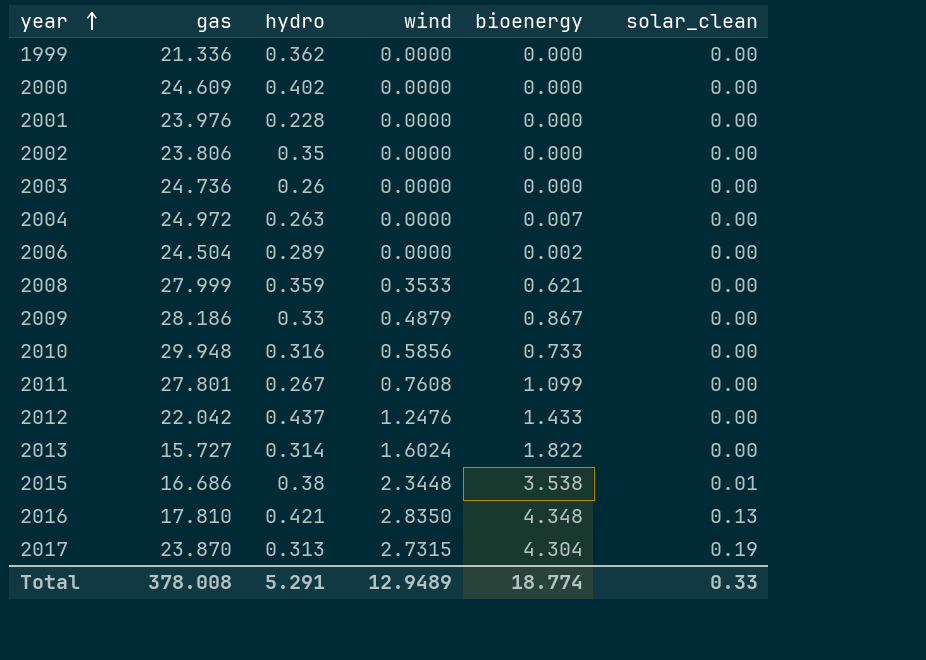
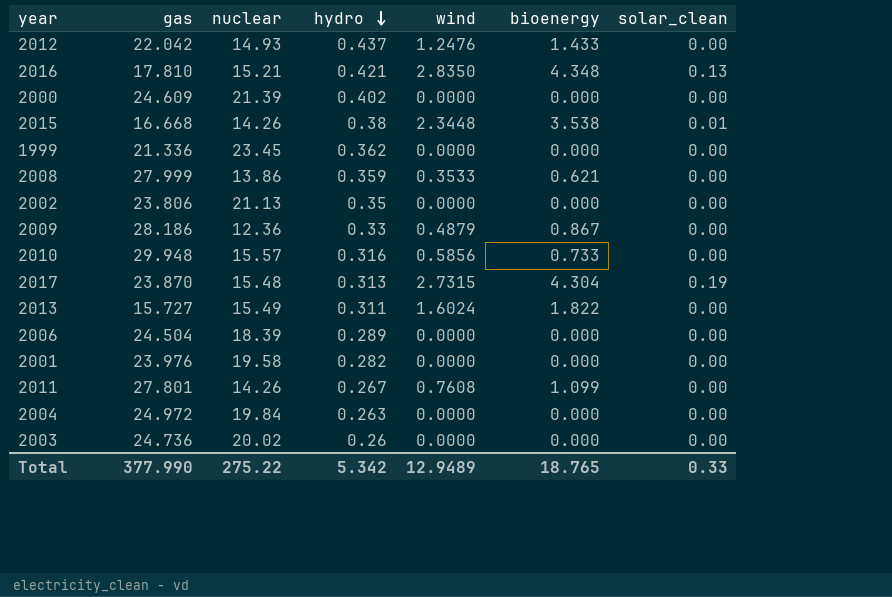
row order: year ascending -> hydro descending
column nuclear | position: none -> 3
2015 | gas: 16.686 -> 16.668
2013 | hydro: 0.314 -> 0.311
2006 | bioenergy: 0.002 -> 0.000
2001 | hydro: 0.228 -> 0.282
2004 | bioenergy: 0.007 -> 0.000
Total | gas: 378.008 -> 377.990
Total | hydro: 5.291 -> 5.342
Total | bioenergy: 18.774 -> 18.765

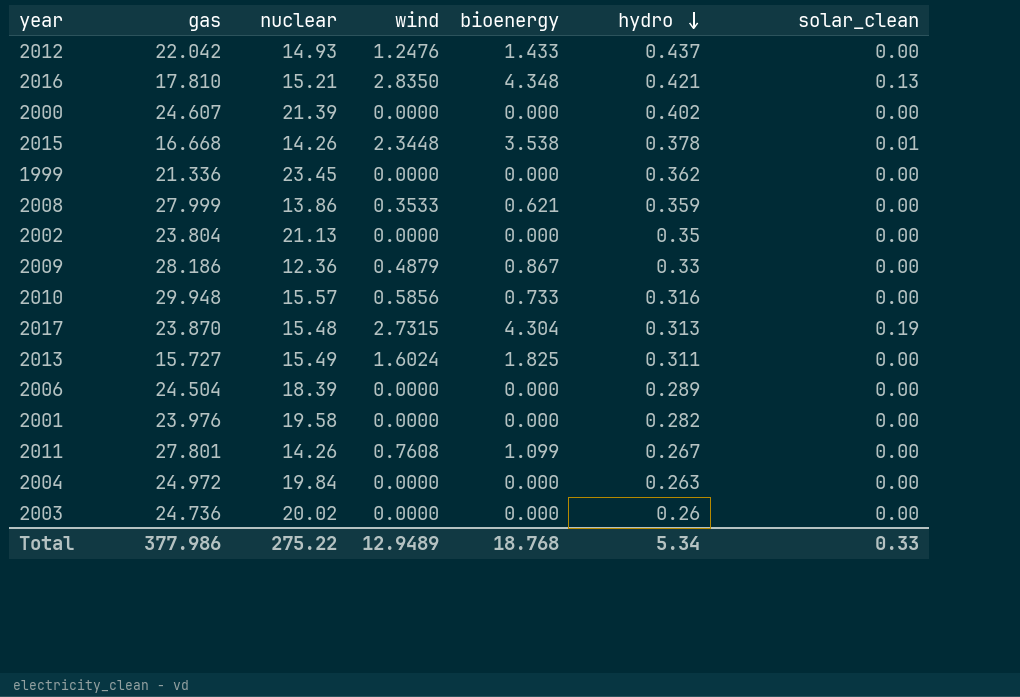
column hydro | position: 4 -> 6
2000 | gas: 24.609 -> 24.607
2015 | hydro: 0.38 -> 0.378
2002 | gas: 23.806 -> 23.804
2013 | bioenergy: 1.822 -> 1.825
Total | gas: 377.990 -> 377.986
Total | bioenergy: 18.765 -> 18.768
Total | hydro: 5.342 -> 5.34

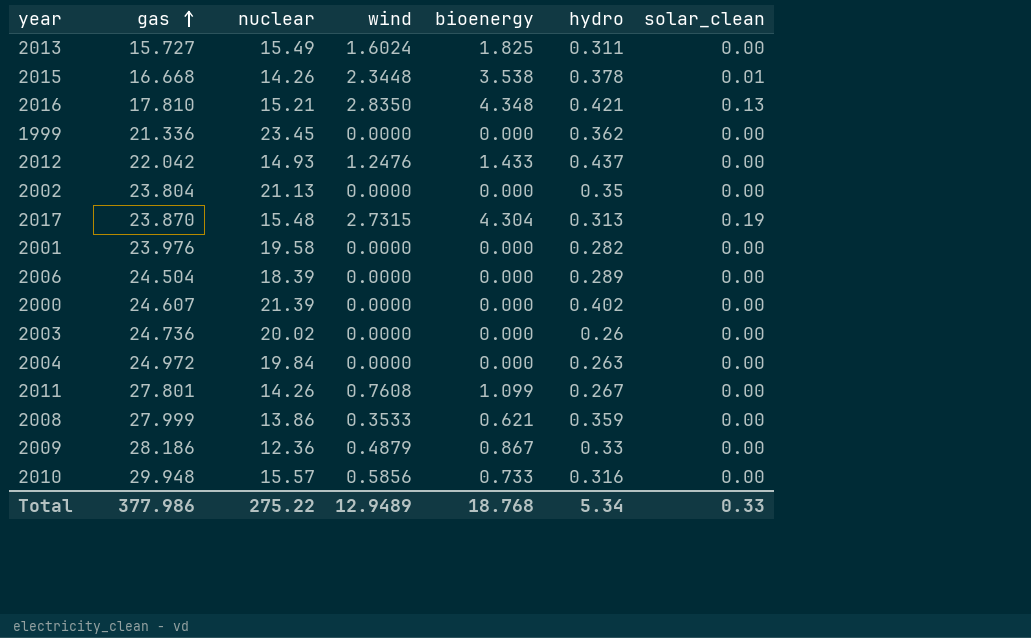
row order: hydro descending -> gas ascending

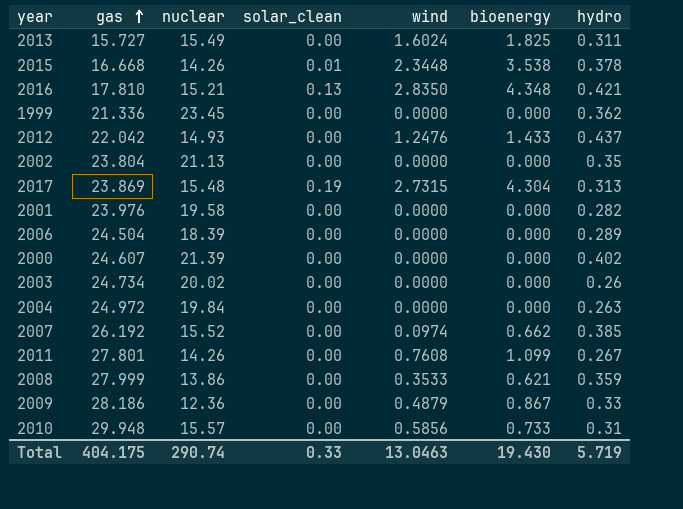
column solar_clean | position: 7 -> 4
2017 | gas: 23.870 -> 23.869
2003 | gas: 24.736 -> 24.734
row 2007: none -> 26.192 | 15.52 | 0.00 | 0.0974 | 0.662 | 0.385
2010 | hydro: 0.316 -> 0.31
Total | gas: 377.986 -> 404.175
Total | nuclear: 275.22 -> 290.74
Total | wind: 12.9489 -> 13.0463
Total | bioenergy: 18.768 -> 19.430
Total | hydro: 5.34 -> 5.719

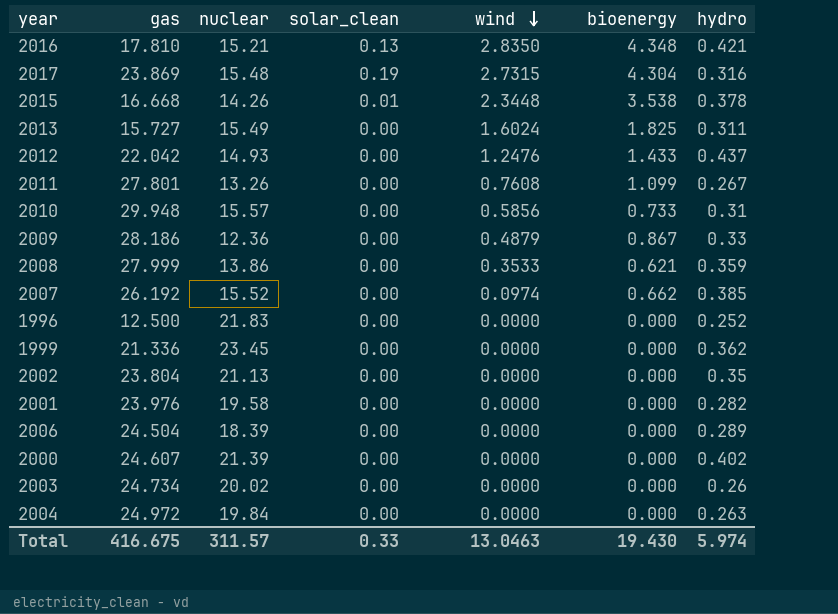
row order: gas ascending -> wind descending
2017 | hydro: 0.313 -> 0.316
2011 | nuclear: 14.26 -> 13.26
row 1996: none -> 12.500 | 21.83 | 0.00 | 0.0000 | 0.000 | 0.252
Total | gas: 404.175 -> 416.675
Total | nuclear: 290.74 -> 311.57
Total | hydro: 5.719 -> 5.974

